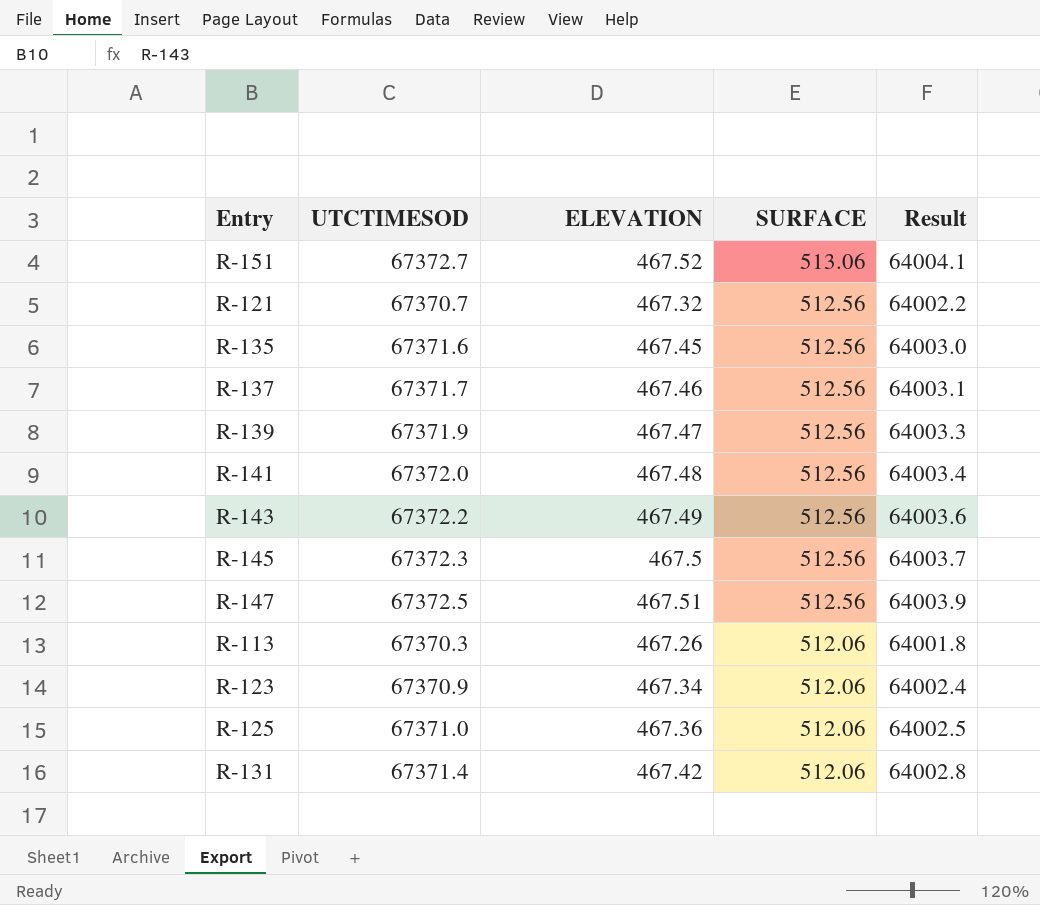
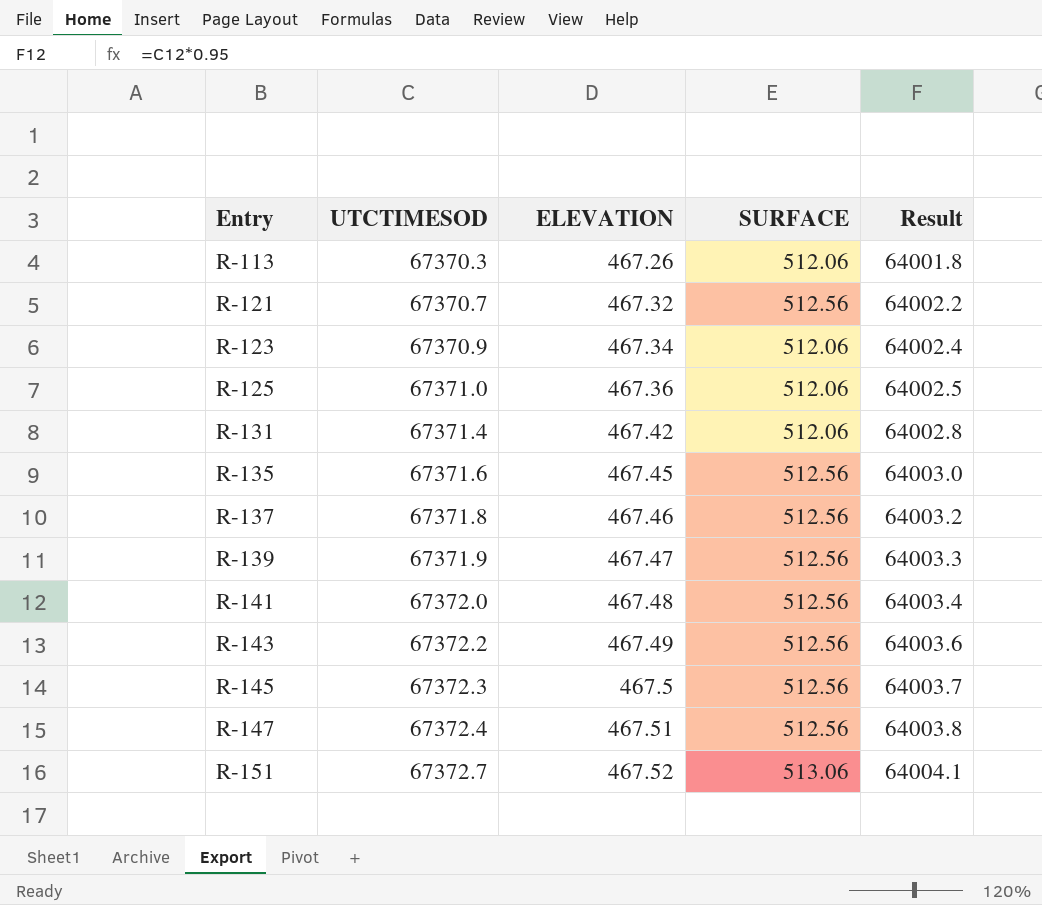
row order: SURFACE descending -> Entry ascending
R-137 | UTCTIMESOD: 67371.7 -> 67371.8
R-137 | Result: 64003.1 -> 64003.2
R-147 | UTCTIMESOD: 67372.5 -> 67372.4
R-147 | Result: 64003.9 -> 64003.8

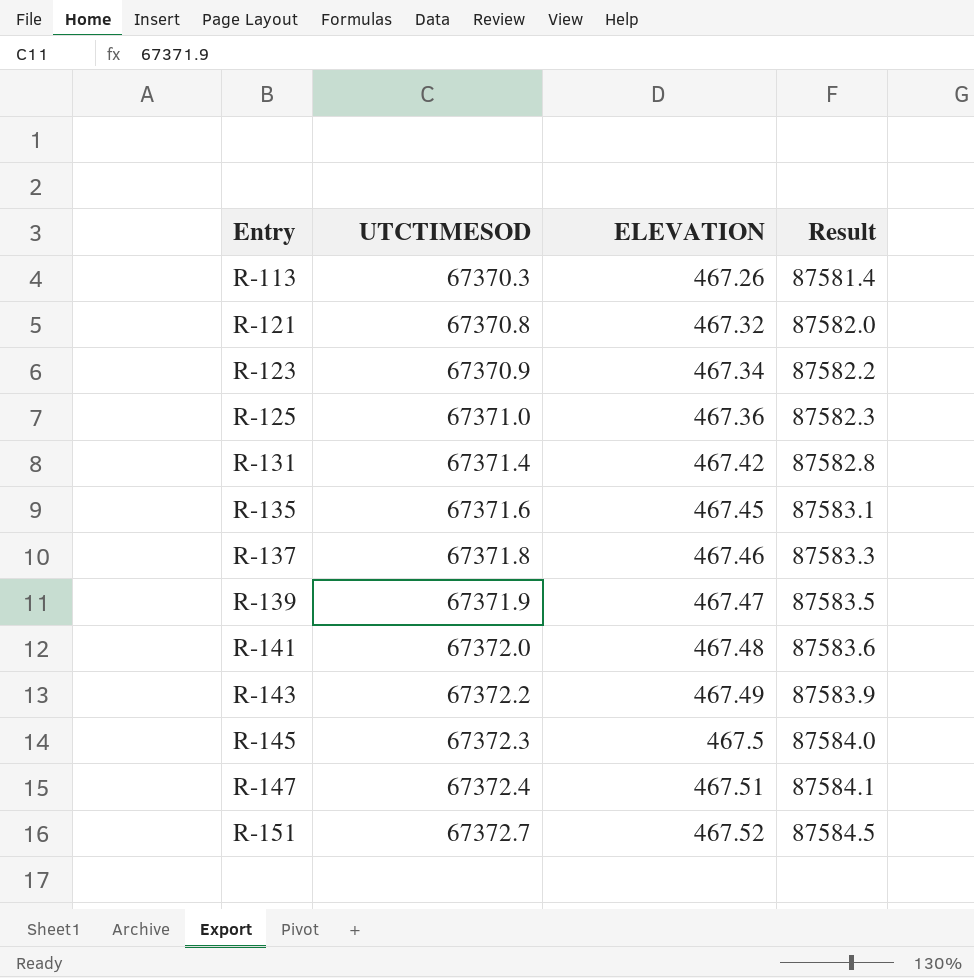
column SURFACE | position: 4 -> none
column Result | formula: [UTCTIMESOD] * 0.95 -> [UTCTIMESOD] * 1.3
R-121 | UTCTIMESOD: 67370.7 -> 67370.8

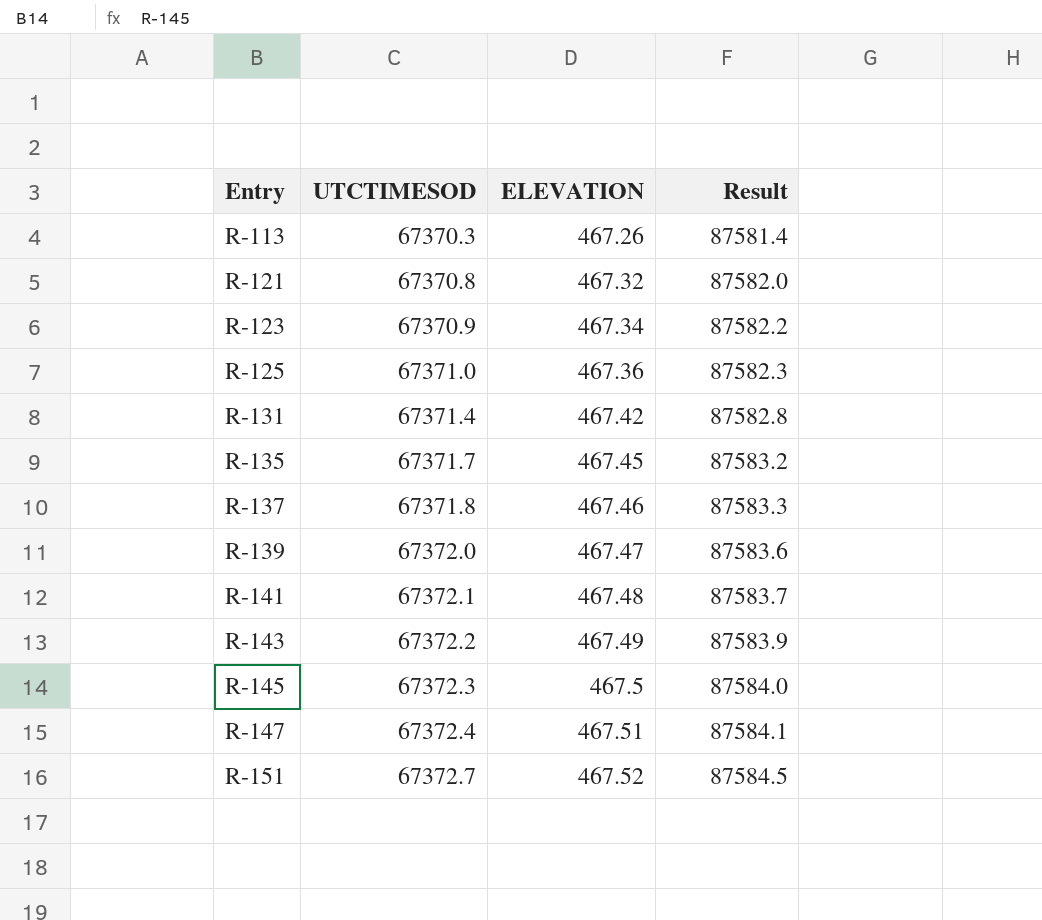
R-135 | UTCTIMESOD: 67371.6 -> 67371.7
R-135 | Result: 87583.1 -> 87583.2
R-139 | UTCTIMESOD: 67371.9 -> 67372.0
R-139 | Result: 87583.5 -> 87583.6
R-141 | UTCTIMESOD: 67372.0 -> 67372.1
R-141 | Result: 87583.6 -> 87583.7

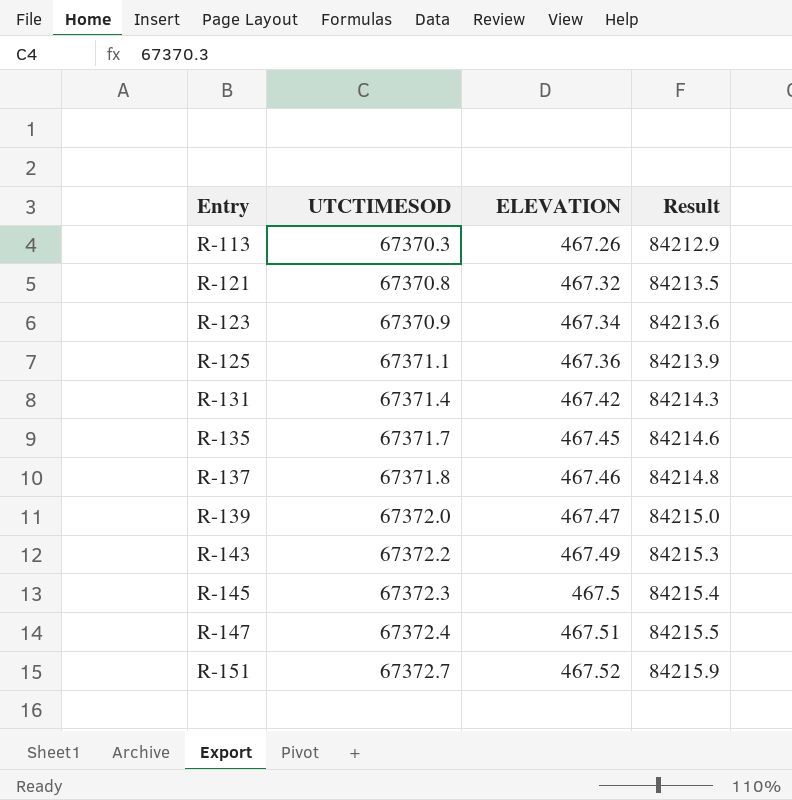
column Result | formula: [UTCTIMESOD] * 1.3 -> [UTCTIMESOD] * 1.25
row R-141: 67372.1 | 467.48 | 87583.7 -> none
R-125 | UTCTIMESOD: 67371.0 -> 67371.1

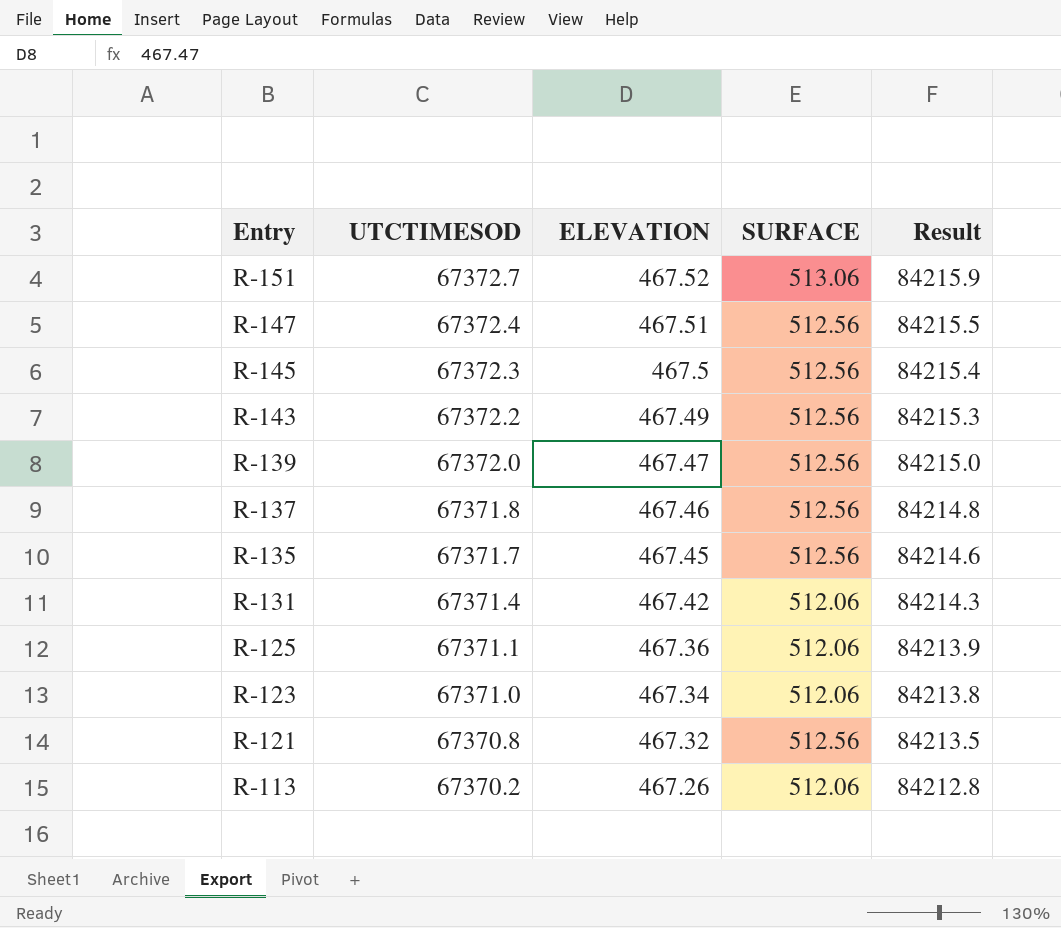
row order: Entry ascending -> Entry descending
column SURFACE | position: none -> 4
R-123 | UTCTIMESOD: 67370.9 -> 67371.0
R-123 | Result: 84213.6 -> 84213.8
R-113 | UTCTIMESOD: 67370.3 -> 67370.2
R-113 | Result: 84212.9 -> 84212.8

